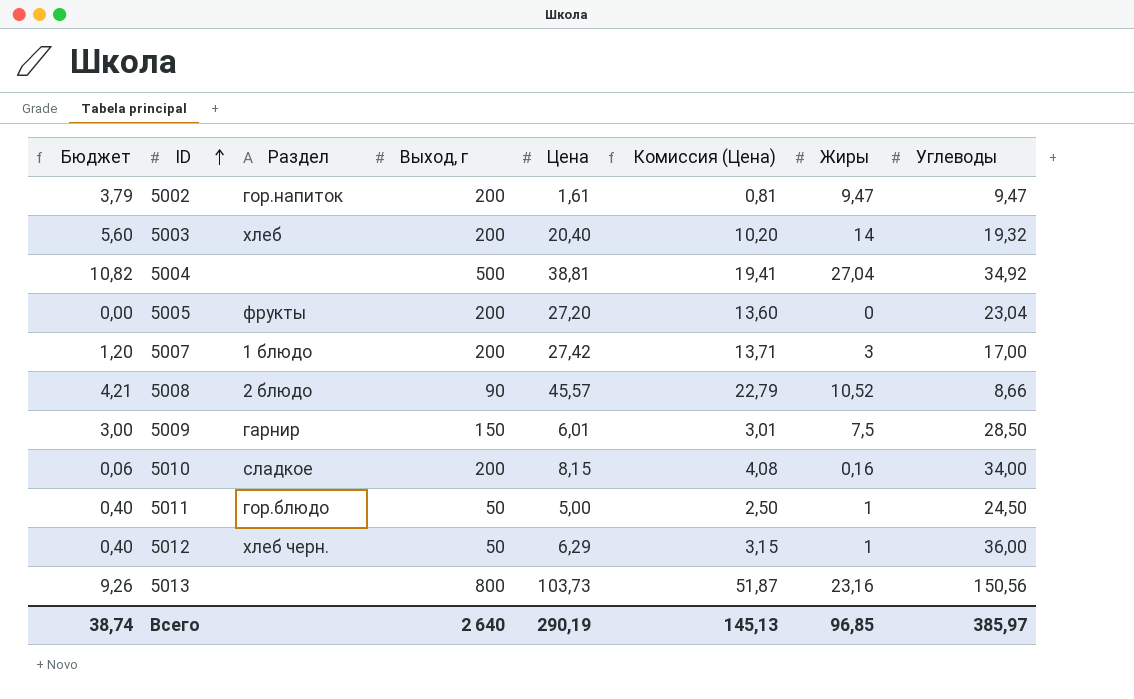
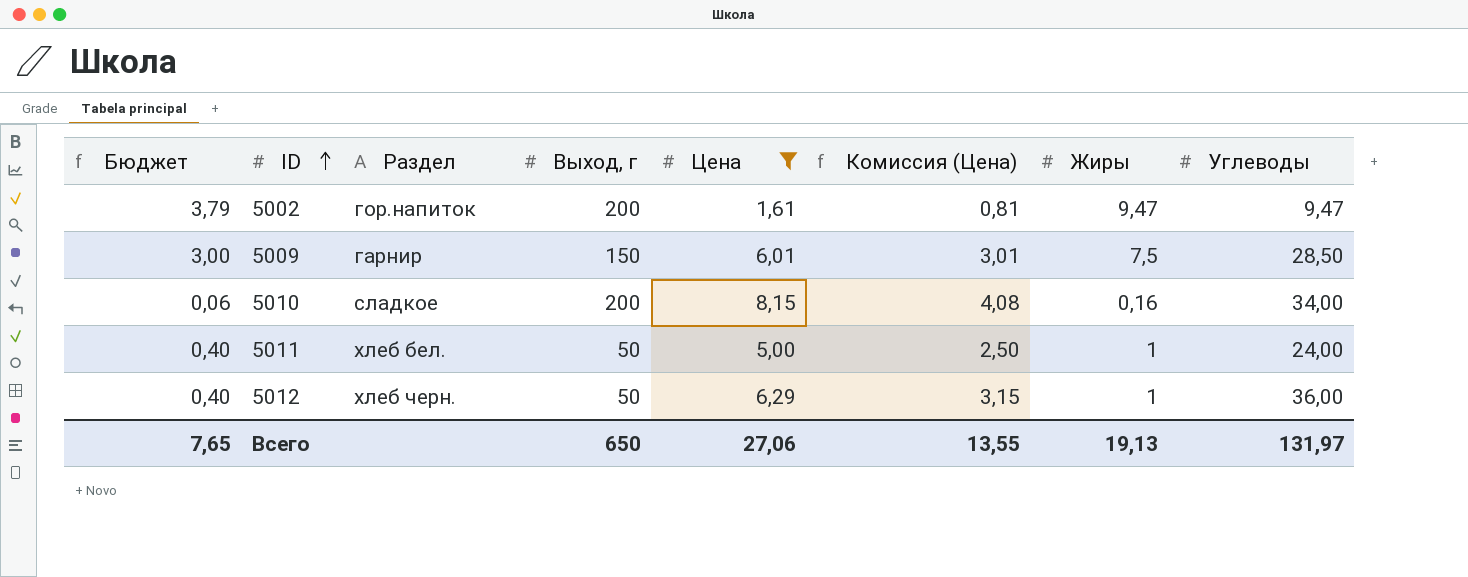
filter: none -> Цена <= 8,15
5011 | Раздел: гор.блюдо -> хлеб бел.
5011 | Углеводы: 24,50 -> 24,00
Всего | Бюджет: 38,74 -> 7,65
Всего | Выход, г: 2 640 -> 650
Всего | Цена: 290,19 -> 27,06
Всего | Комиссия (Цена): 145,13 -> 13,55
Всего | Жиры: 96,85 -> 19,13
Всего | Углеводы: 385,97 -> 131,97

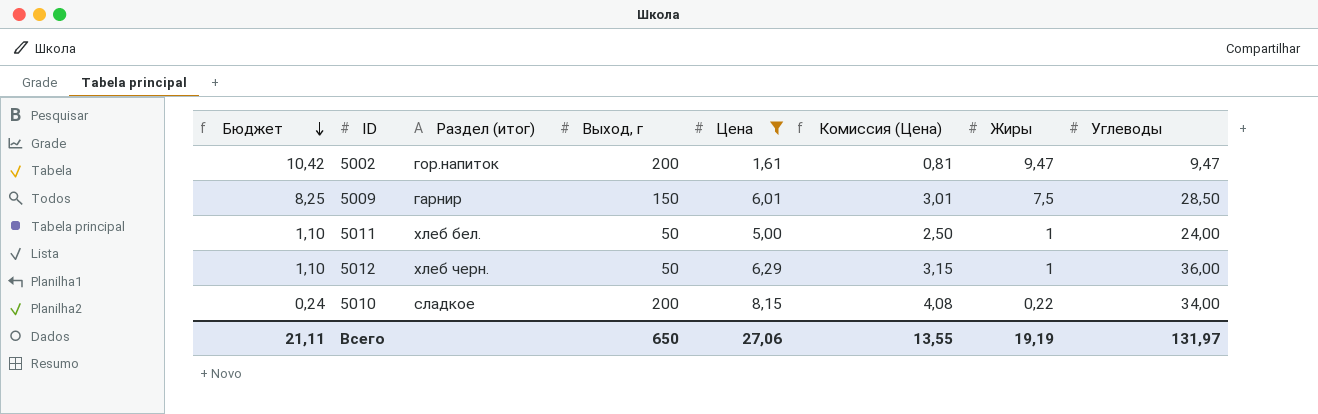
row order: ID ascending -> Бюджет descending
column Бюджет | formula: [Жиры] * 0,4 -> [Жиры] * 1,1
column name: Раздел -> Раздел (итог)
5010 | Жиры: 0,16 -> 0,22
Всего | Бюджет: 7,65 -> 21,11
Всего | Жиры: 19,13 -> 19,19

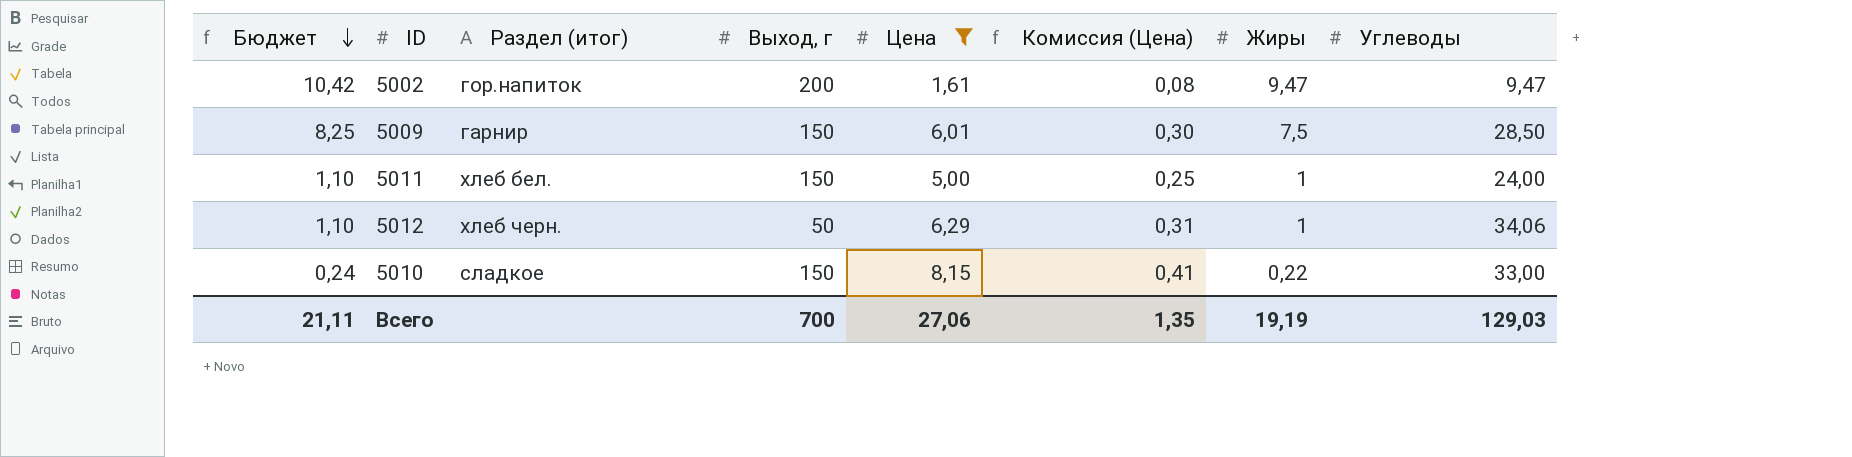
column Комиссия (Цена) | formula: [Цена] * 0,5 -> [Цена] * 0,05
5011 | Выход, г: 50 -> 150
5012 | Углеводы: 36,00 -> 34,06
5010 | Выход, г: 200 -> 150
5010 | Углеводы: 34,00 -> 33,00
Всего | Выход, г: 650 -> 700
Всего | Комиссия (Цена): 13,55 -> 1,35
Всего | Углеводы: 131,97 -> 129,03

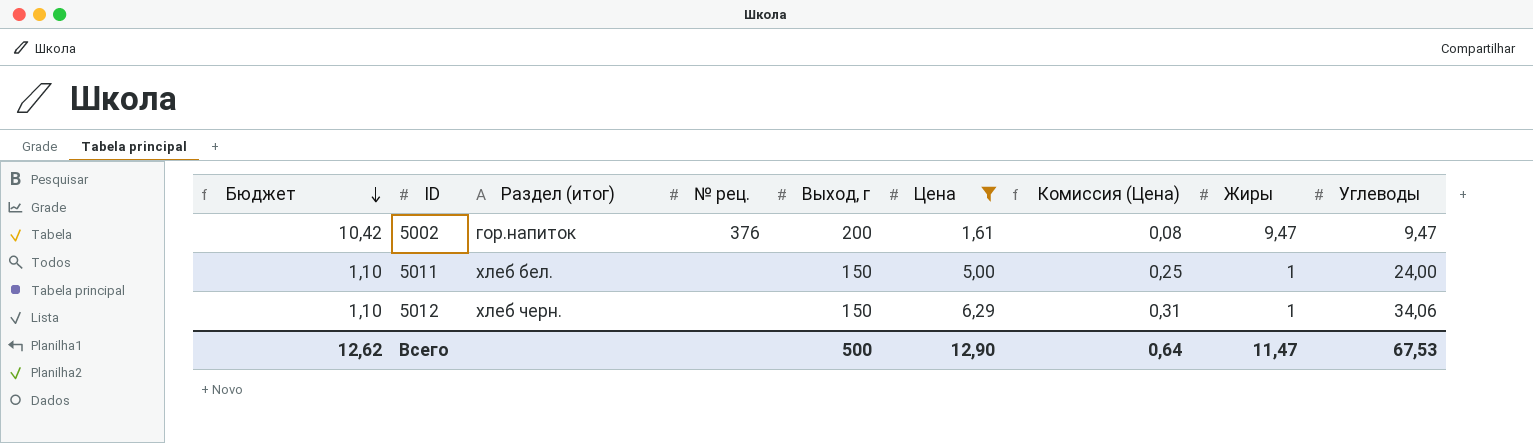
column № рец. | position: none -> 4
row 5009: 8,25 | гарнир | 150 | 6,01 | 0,30 | 7,5 | 28,50 -> none
row 5010: 0,24 | сладкое | 150 | 8,15 | 0,41 | 0,22 | 33,00 -> none
5012 | Выход, г: 50 -> 150
Всего | Бюджет: 21,11 -> 12,62
Всего | Выход, г: 700 -> 500
Всего | Цена: 27,06 -> 12,90
Всего | Комиссия (Цена): 1,35 -> 0,64
Всего | Жиры: 19,19 -> 11,47
Всего | Углеводы: 129,03 -> 67,53

